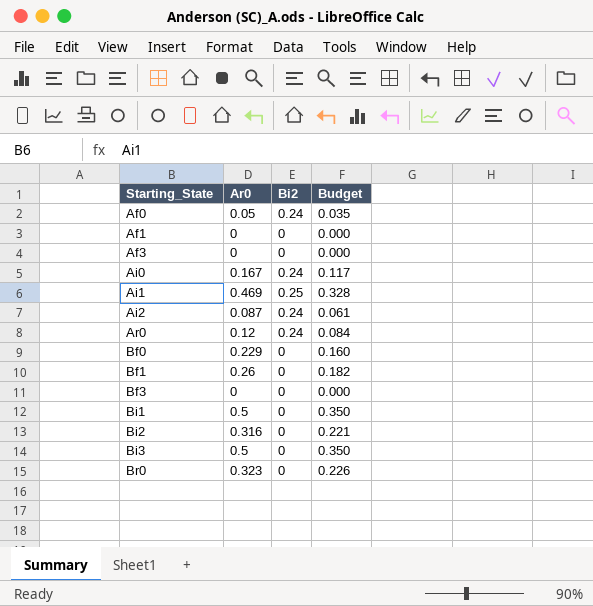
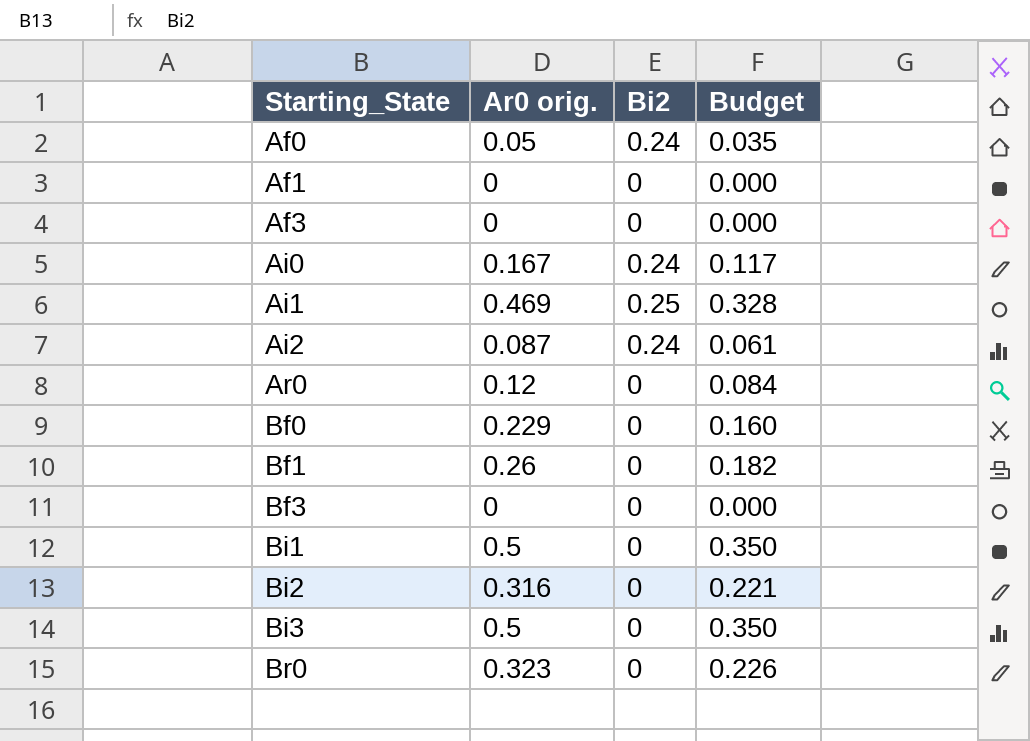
column name: Ar0 -> Ar0 orig.
Ar0 | Bi2: 0.24 -> 0

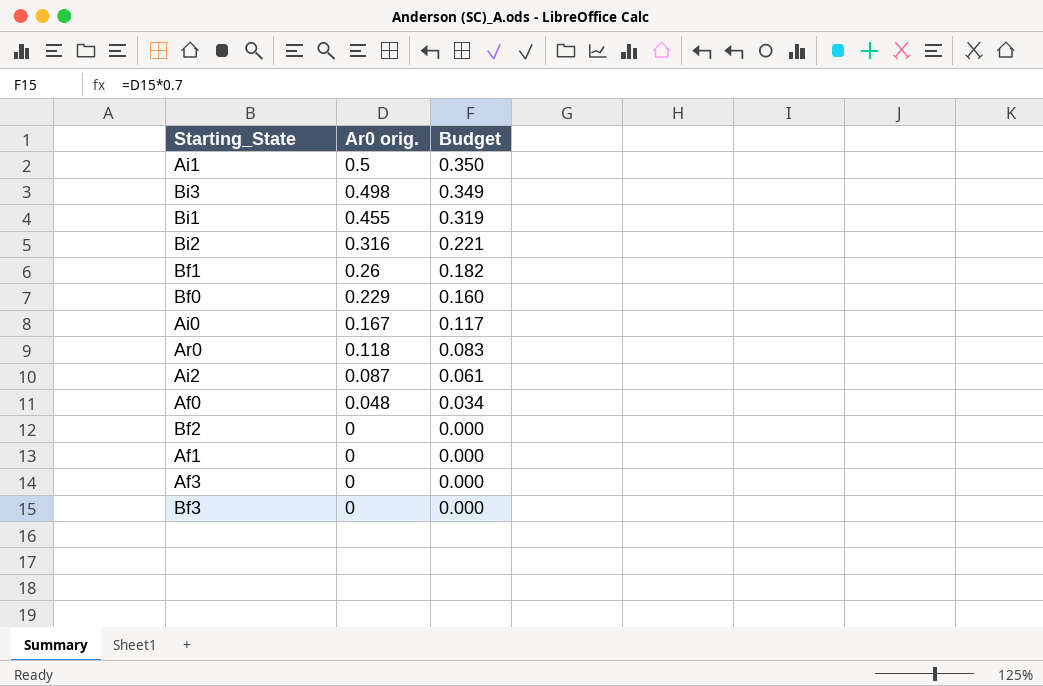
row order: Starting_State ascending -> Ar0 orig. descending
column Bi2 | position: 3 -> none
row Br0: 0.323 | 0 | 0.226 -> none
Ai1 | Ar0 orig.: 0.469 -> 0.5
Ai1 | Budget: 0.328 -> 0.350
Bi3 | Ar0 orig.: 0.5 -> 0.498
Bi3 | Budget: 0.350 -> 0.349
Bi1 | Ar0 orig.: 0.5 -> 0.455
Bi1 | Budget: 0.350 -> 0.319
Ar0 | Ar0 orig.: 0.12 -> 0.118
Ar0 | Budget: 0.084 -> 0.083
Af0 | Ar0 orig.: 0.05 -> 0.048
Af0 | Budget: 0.035 -> 0.034
row Bf2: none -> 0 | 0.000

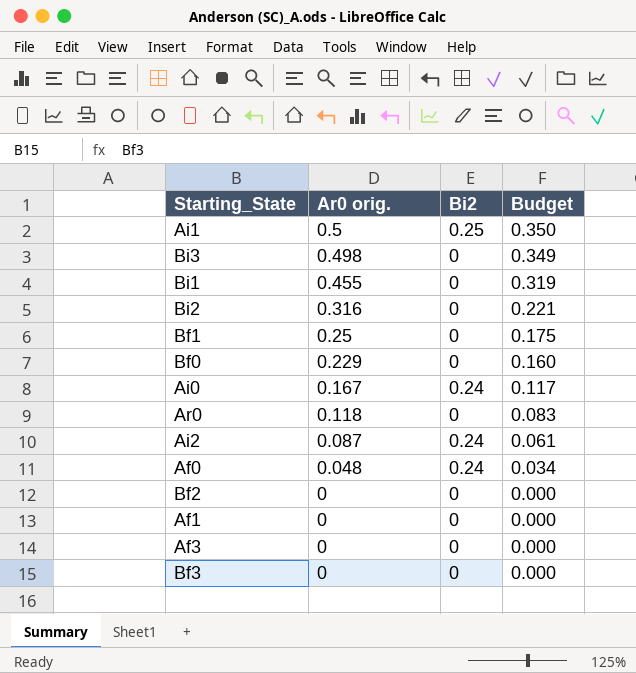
column Bi2 | position: none -> 3
Bf1 | Ar0 orig.: 0.26 -> 0.25
Bf1 | Budget: 0.182 -> 0.175

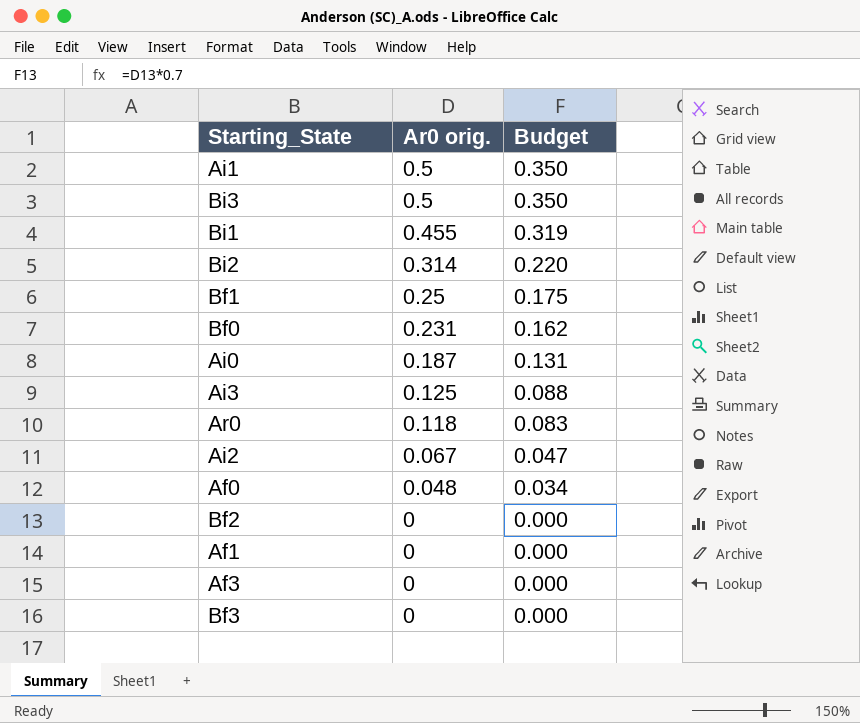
column Bi2 | position: 3 -> none
Bi3 | Ar0 orig.: 0.498 -> 0.5
Bi3 | Budget: 0.349 -> 0.350
Bi2 | Ar0 orig.: 0.316 -> 0.314
Bi2 | Budget: 0.221 -> 0.220
Bf0 | Ar0 orig.: 0.229 -> 0.231
Bf0 | Budget: 0.160 -> 0.162
Ai0 | Ar0 orig.: 0.167 -> 0.187
Ai0 | Budget: 0.117 -> 0.131
row Ai3: none -> 0.125 | 0.088
Ai2 | Ar0 orig.: 0.087 -> 0.067
Ai2 | Budget: 0.061 -> 0.047

